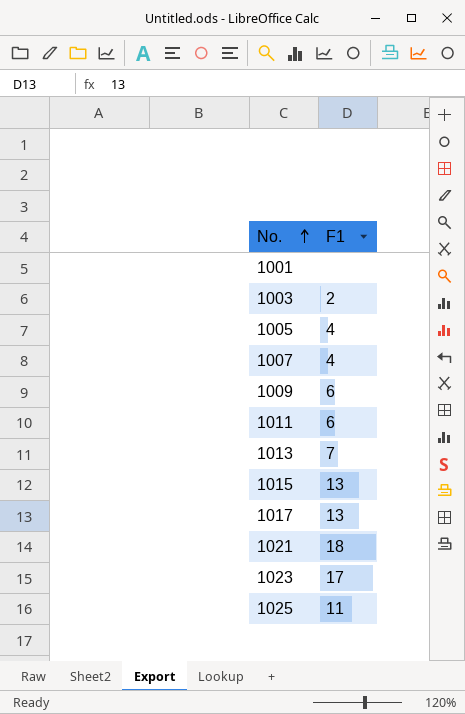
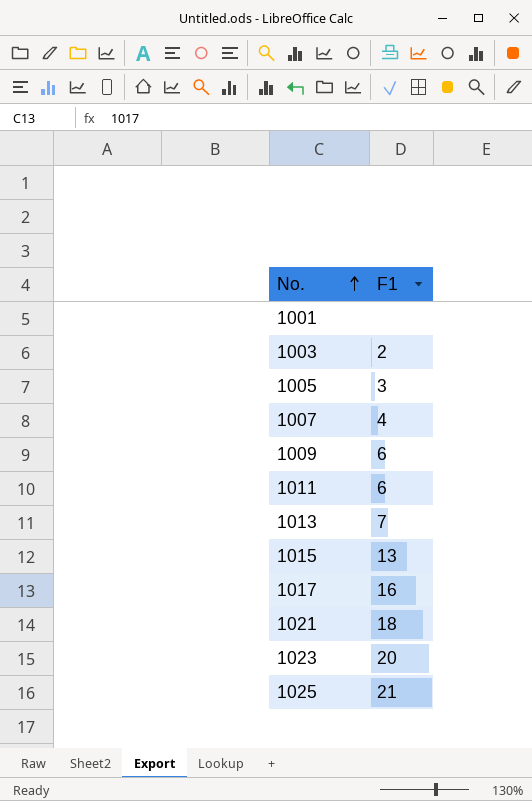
1005 | F1: 4 -> 3
1017 | F1: 13 -> 16
1023 | F1: 17 -> 20
1025 | F1: 11 -> 21

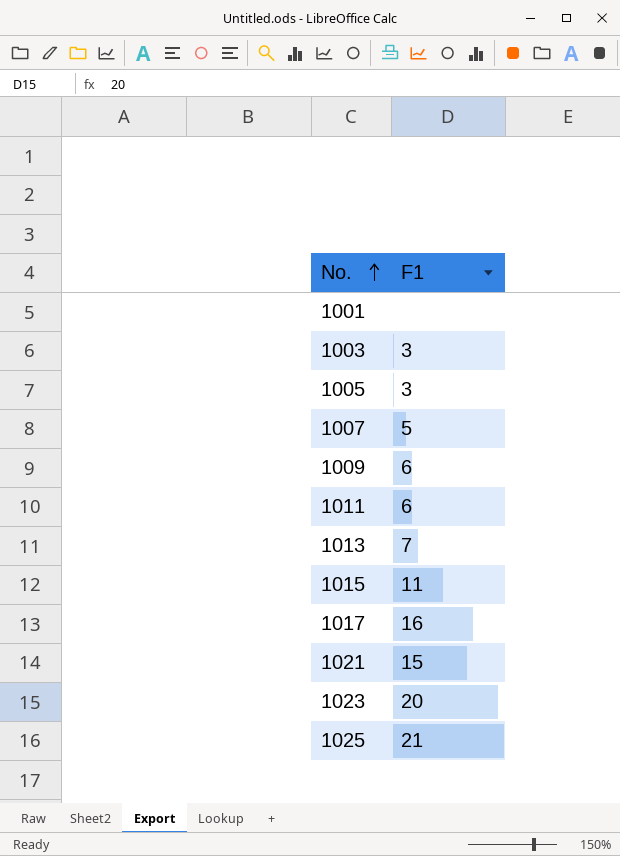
1003 | F1: 2 -> 3
1007 | F1: 4 -> 5
1015 | F1: 13 -> 11
1021 | F1: 18 -> 15

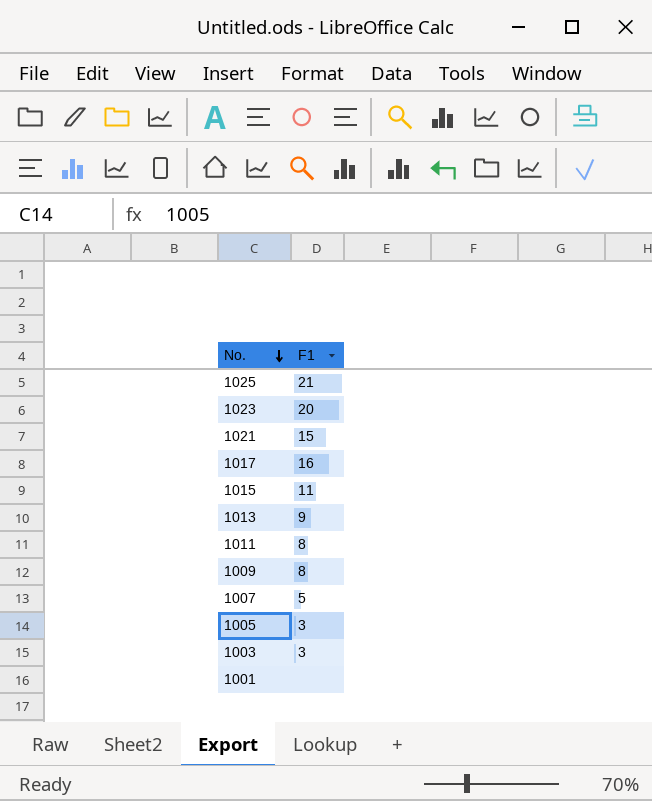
row order: No. ascending -> No. descending
1013 | F1: 7 -> 9
1011 | F1: 6 -> 8
1009 | F1: 6 -> 8

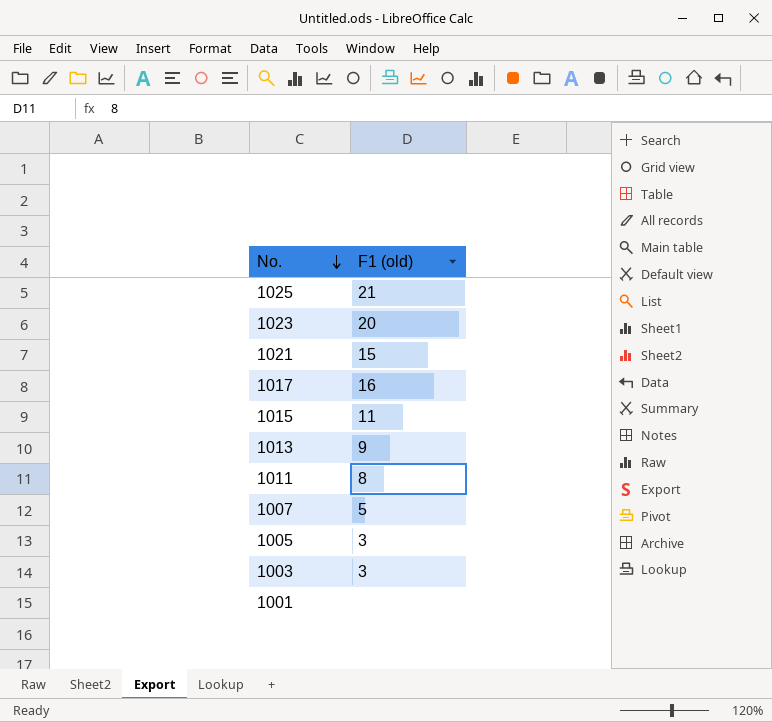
column name: F1 -> F1 (old)
row 1009: 8 -> none

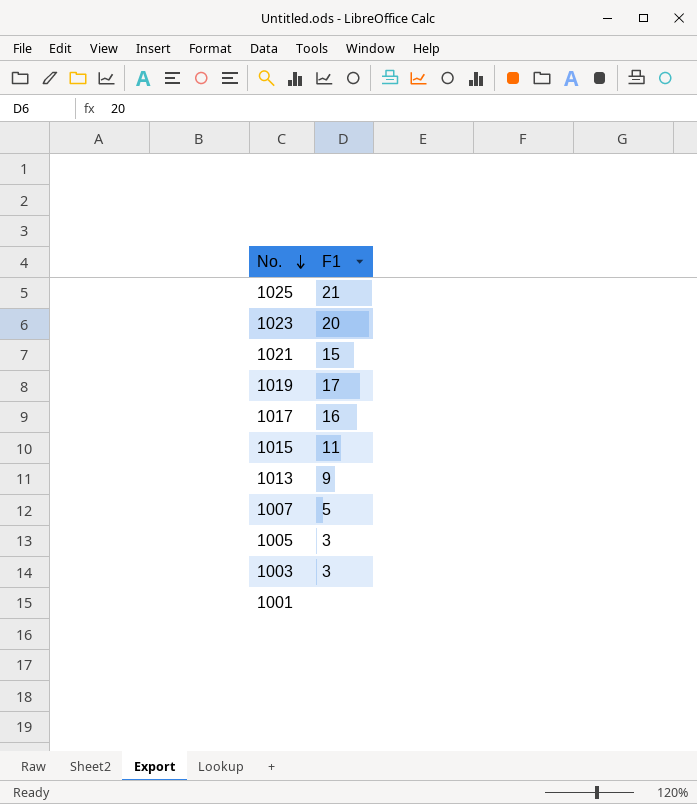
column name: F1 (old) -> F1
row 1011: 8 -> none
row 1019: none -> 17

